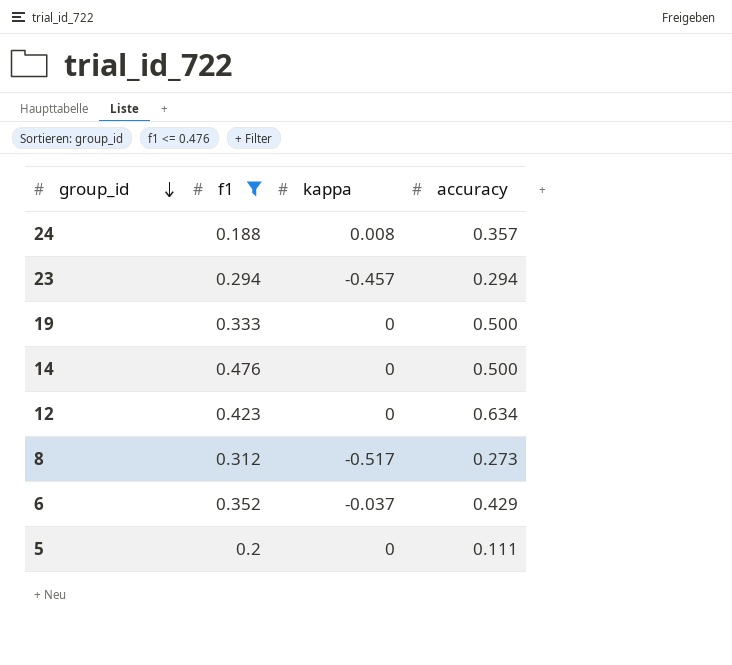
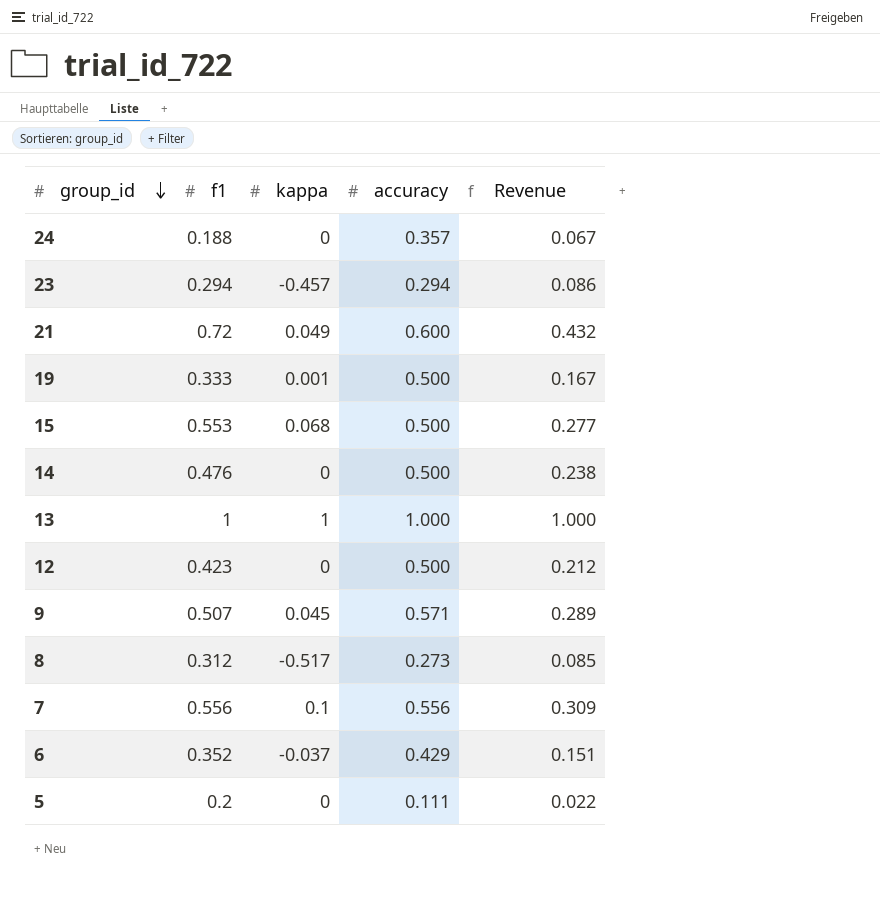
filter: f1 <= 0.476 -> none
column Revenue | formula: none -> [f1] * [accuracy]
24 | kappa: 0.008 -> 0
19 | kappa: 0 -> 0.001
12 | accuracy: 0.634 -> 0.500

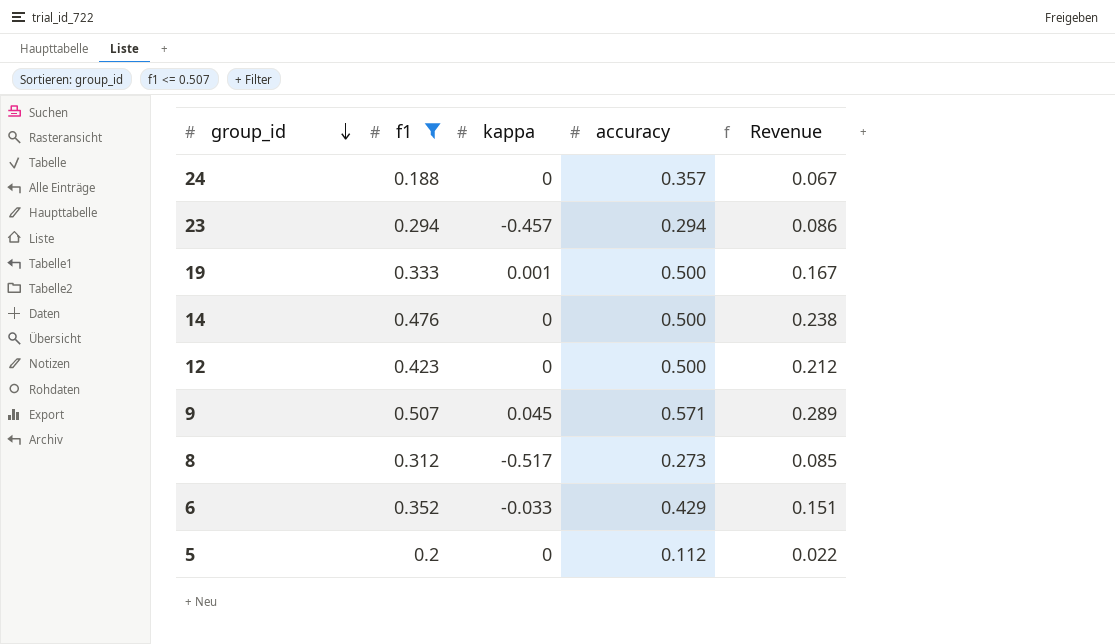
filter: none -> f1 <= 0.507
6 | kappa: -0.037 -> -0.033
5 | accuracy: 0.111 -> 0.112

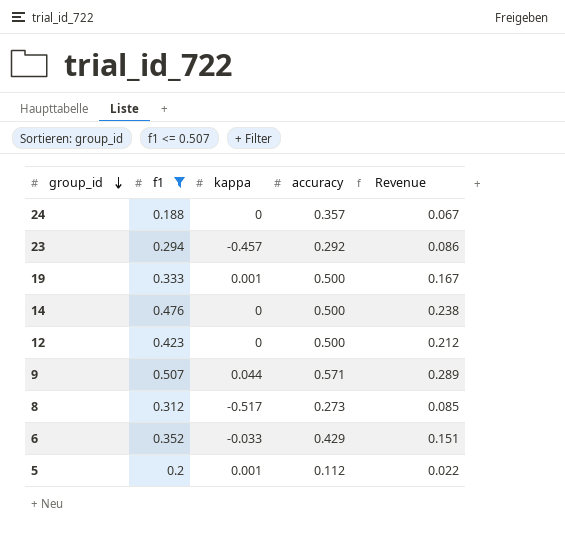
23 | accuracy: 0.294 -> 0.292
9 | kappa: 0.045 -> 0.044
5 | kappa: 0 -> 0.001

